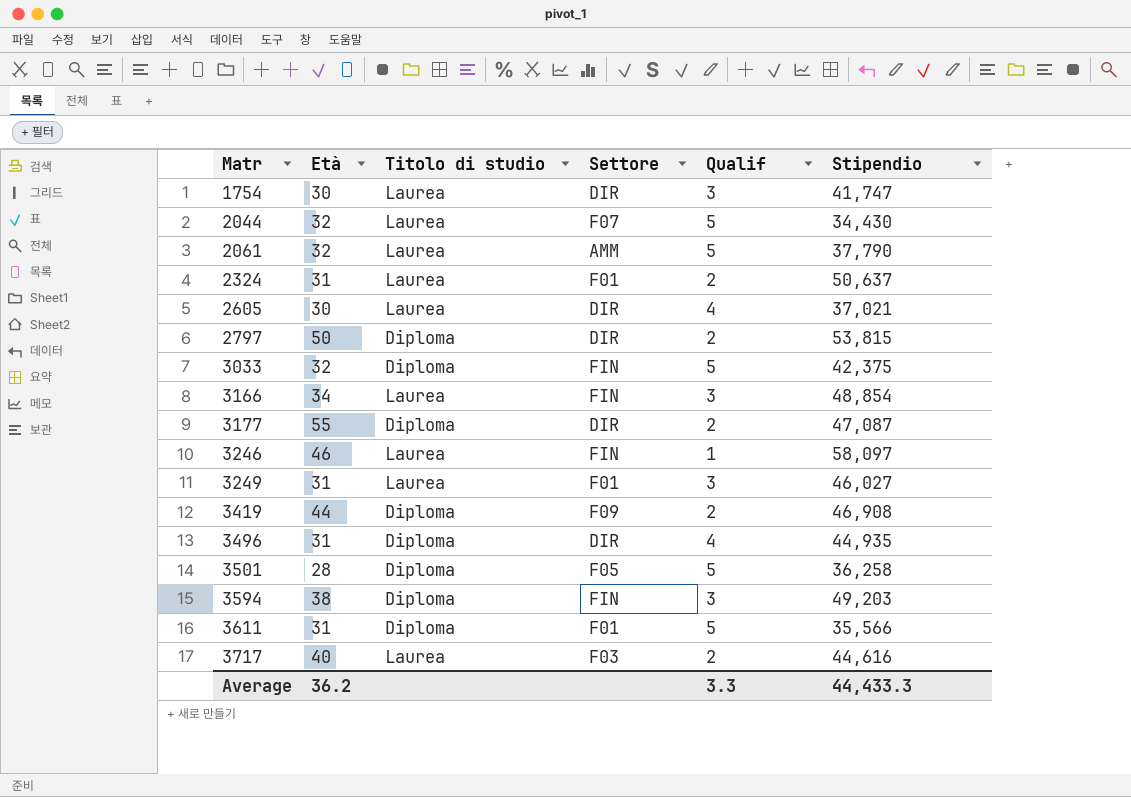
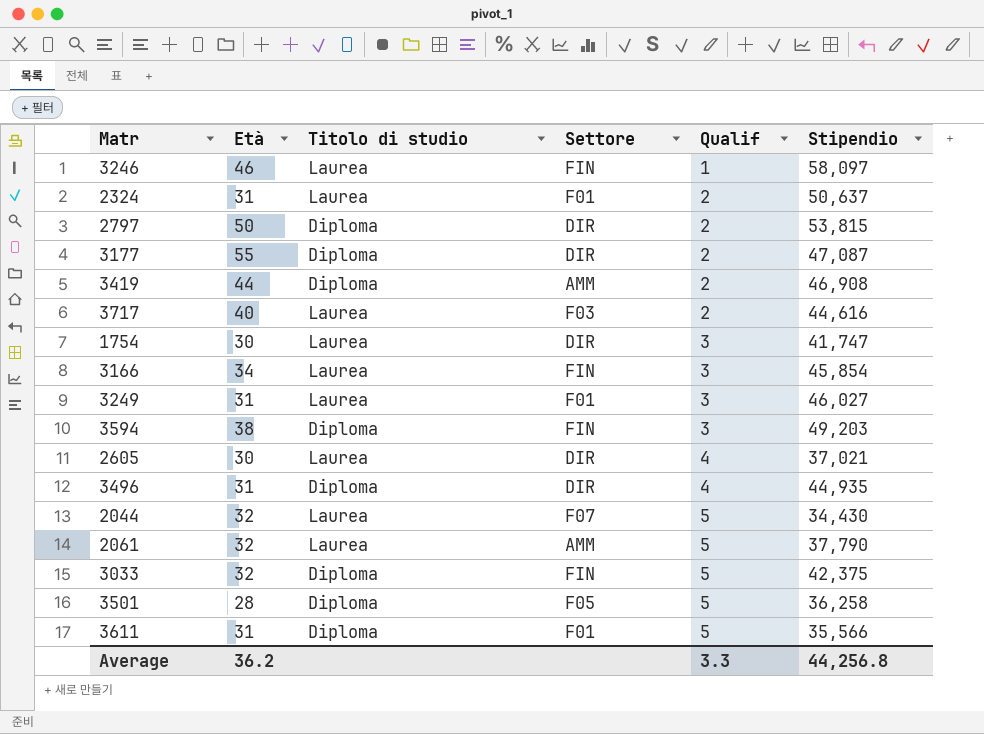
row order: Matr ascending -> Qualif ascending
3419 | Settore: F09 -> AMM
3166 | Stipendio: 48,854 -> 45,854
Average | Stipendio: 44,433.3 -> 44,256.8

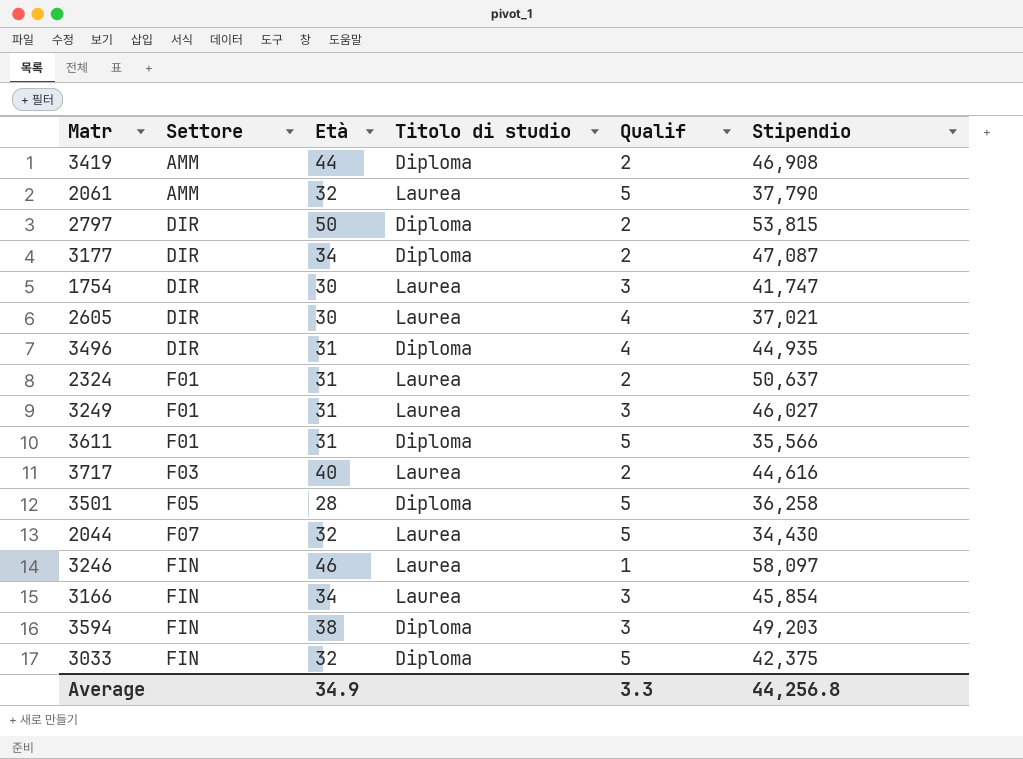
row order: Qualif ascending -> Settore ascending
column Settore | position: 4 -> 2
3177 | Età: 55 -> 34
Average | Età: 36.2 -> 34.9

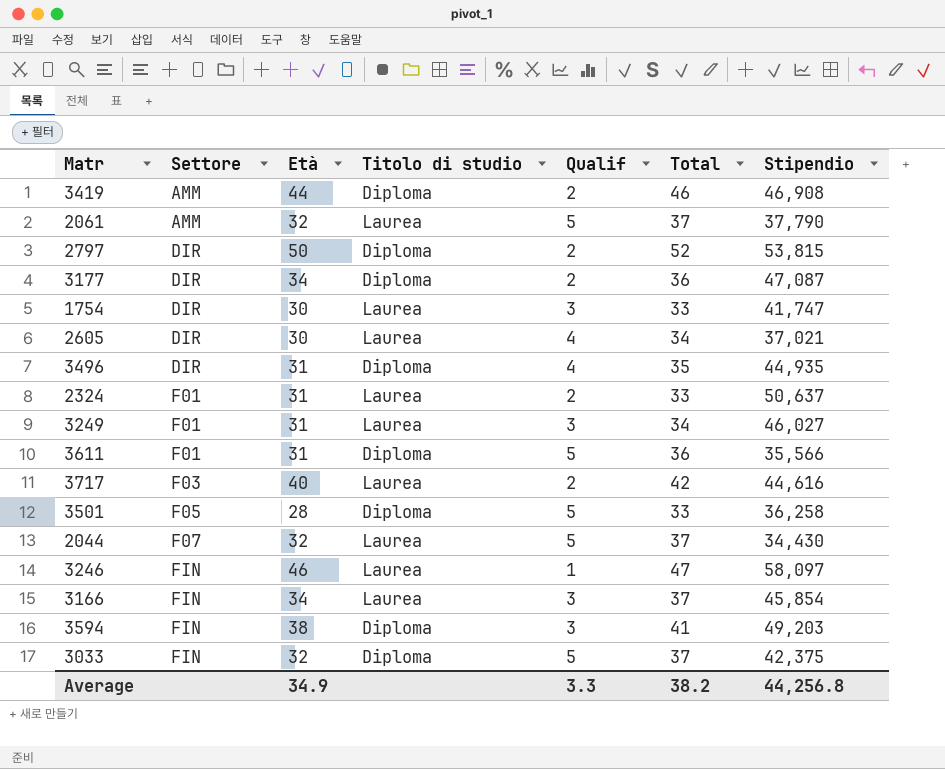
column Total | formula: none -> [Età] + [Qualif]

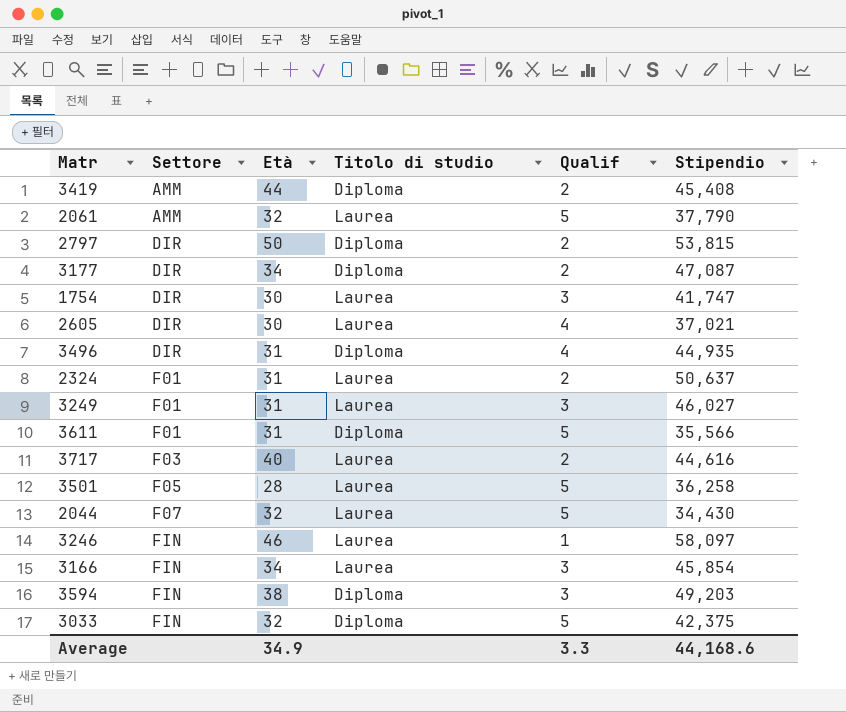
column Total | formula: [Età] + [Qualif] -> none
3419 | Stipendio: 46,908 -> 45,408
3501 | Titolo di studio: Diploma -> Laurea
Average | Stipendio: 44,256.8 -> 44,168.6

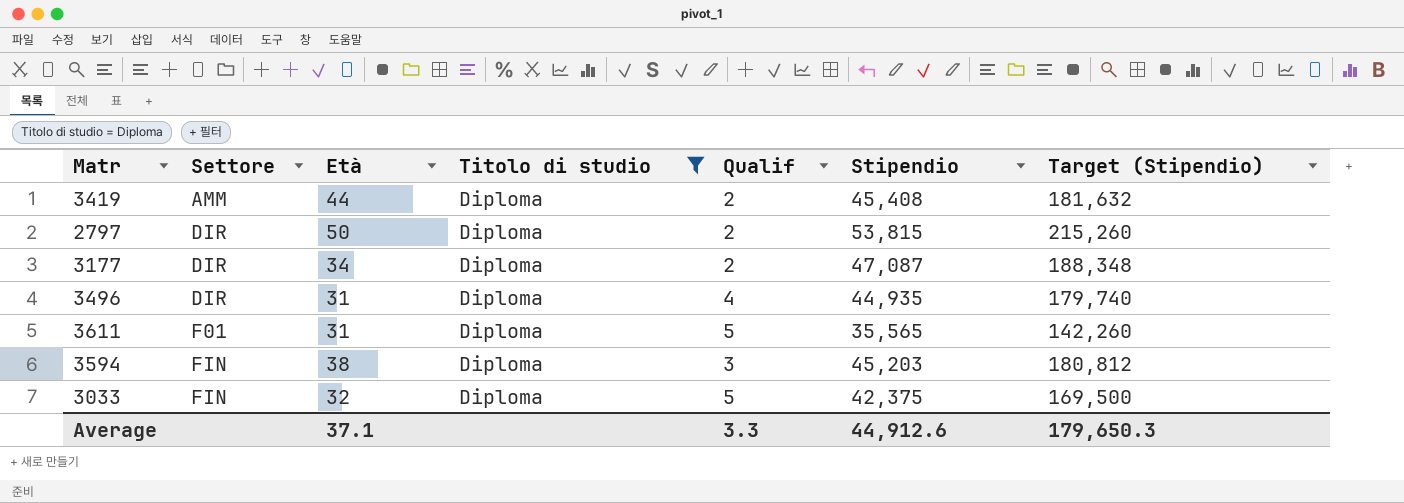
filter: none -> Titolo di studio = Diploma
column Target (Stipendio) | formula: none -> [Stipendio] * 4
3611 | Stipendio: 35,566 -> 35,565
3594 | Stipendio: 49,203 -> 45,203
Average | Età: 34.9 -> 37.1
Average | Stipendio: 44,168.6 -> 44,912.6

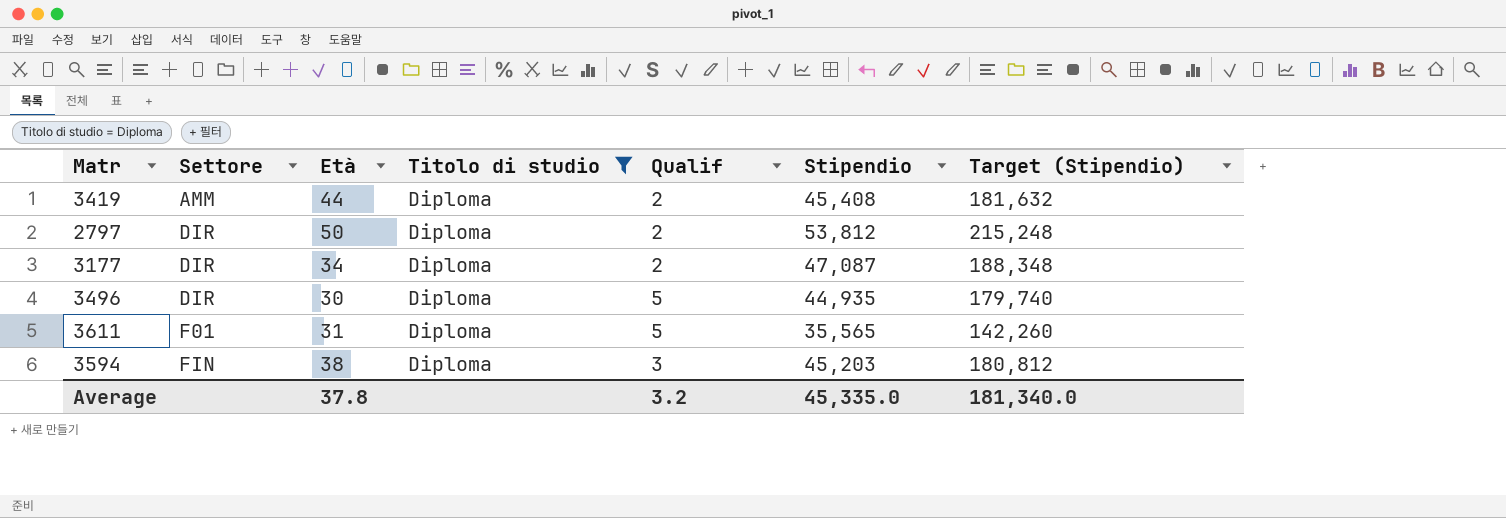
row 3033: FIN | 32 | Diploma | 5 | 42,375 | 169,500 -> none
2797 | Stipendio: 53,815 -> 53,812
2797 | Target (Stipendio): 215,260 -> 215,248
3496 | Età: 31 -> 30
3496 | Qualif: 4 -> 5
Average | Età: 37.1 -> 37.8
Average | Qualif: 3.3 -> 3.2
Average | Stipendio: 44,912.6 -> 45,335.0
Average | Target (Stipendio): 179,650.3 -> 181,340.0

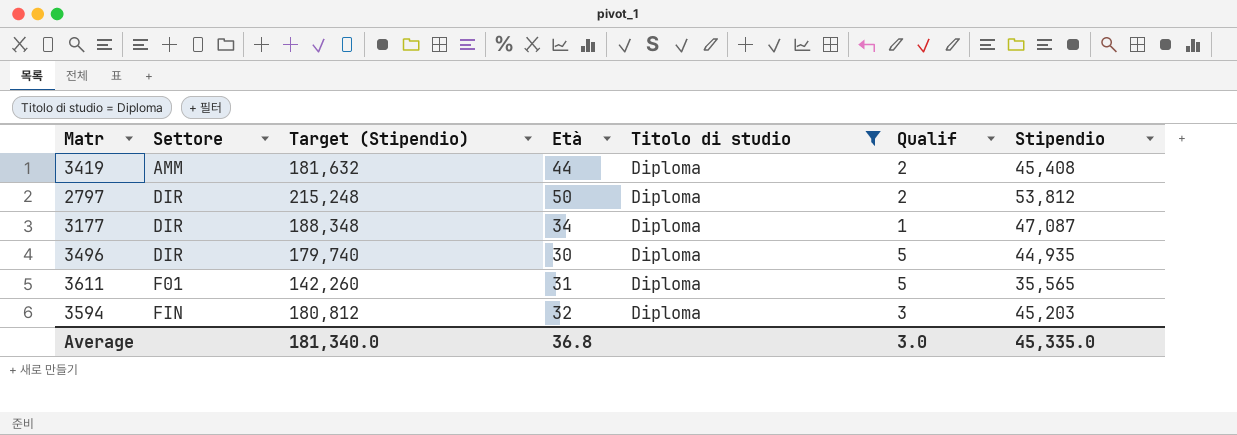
column Target (Stipendio) | position: 7 -> 3
3177 | Qualif: 2 -> 1
3594 | Età: 38 -> 32
Average | Età: 37.8 -> 36.8
Average | Qualif: 3.2 -> 3.0

